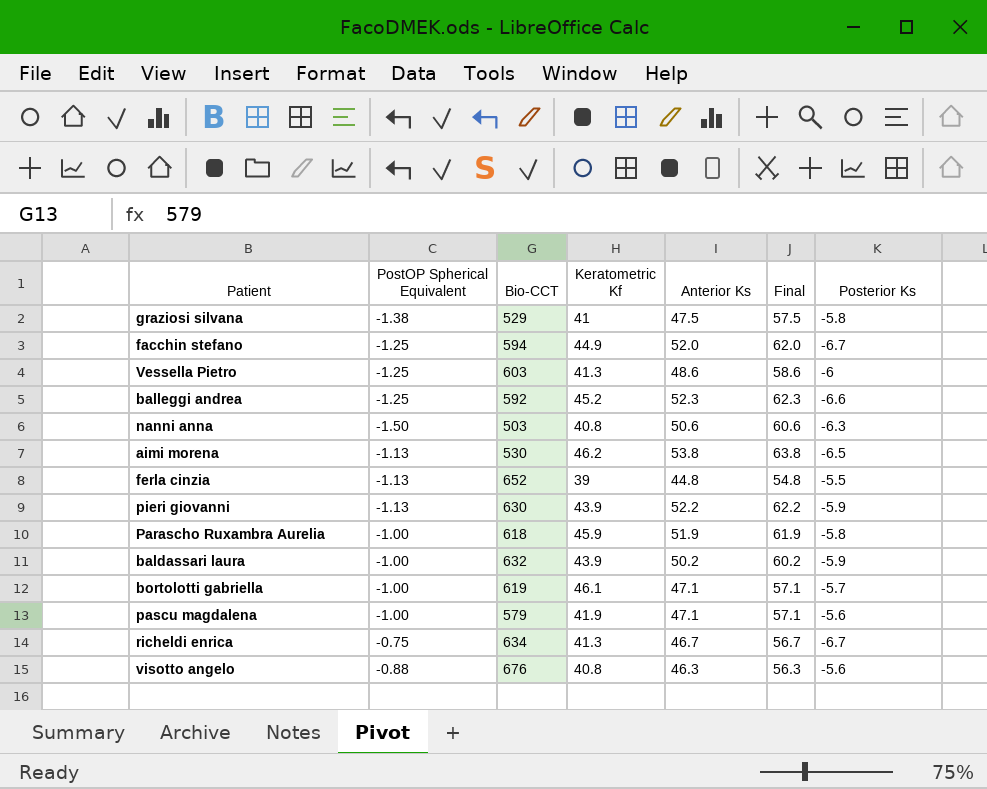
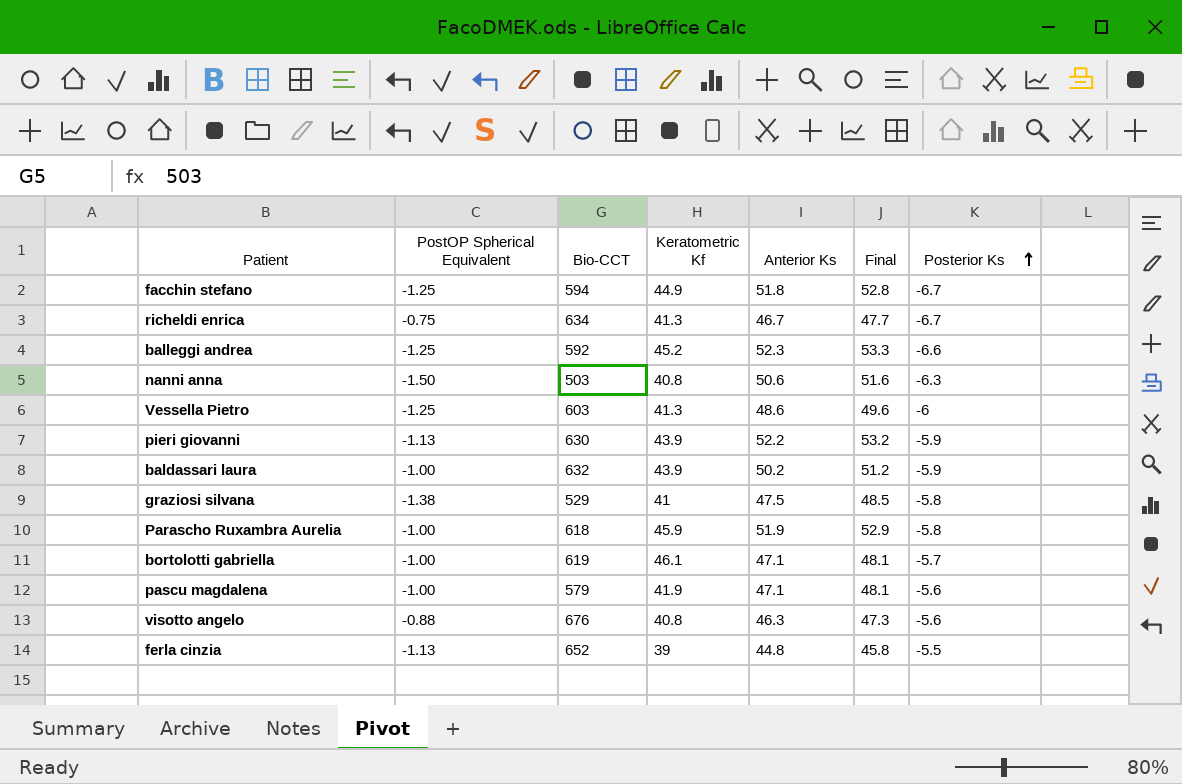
row order: none -> Posterior Ks ascending
column Final | formula: [Anterior Ks] + 10 -> [Anterior Ks] + 1
row aimi morena: -1.13 | 530 | 46.2 | 53.8 | 63.8 | -6.5 -> none
facchin stefano | Anterior Ks: 52.0 -> 51.8

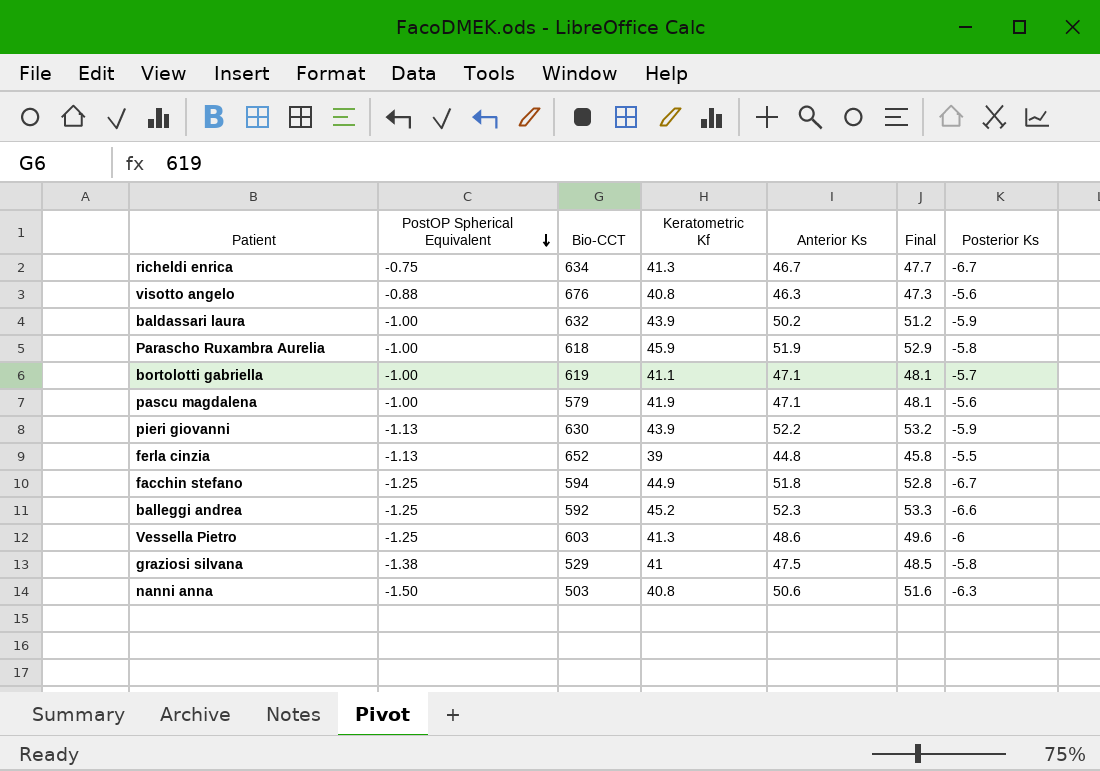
row order: Posterior Ks ascending -> PostOP Spherical Equivalent descending
bortolotti gabriella | Keratometric Kf: 46.1 -> 41.1

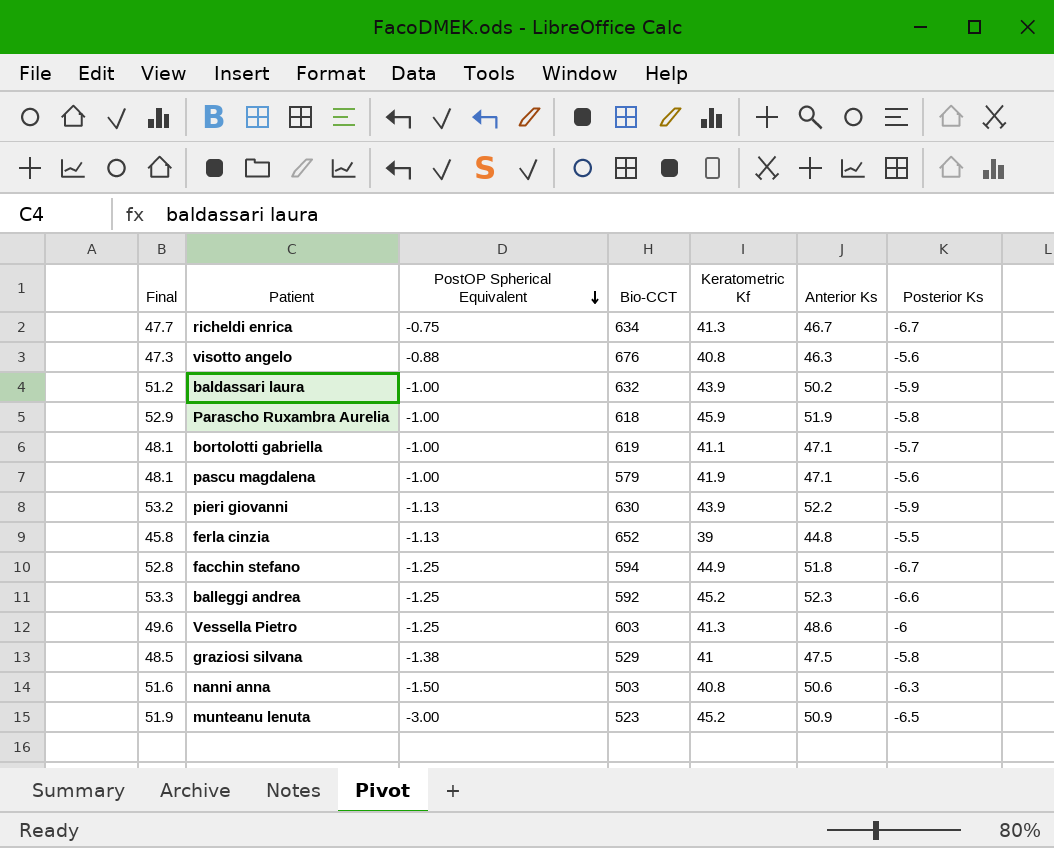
column Final | position: 6 -> 1
row munteanu lenuta: none -> 51.9 | -3.00 | 523 | 45.2 | 50.9 | -6.5

